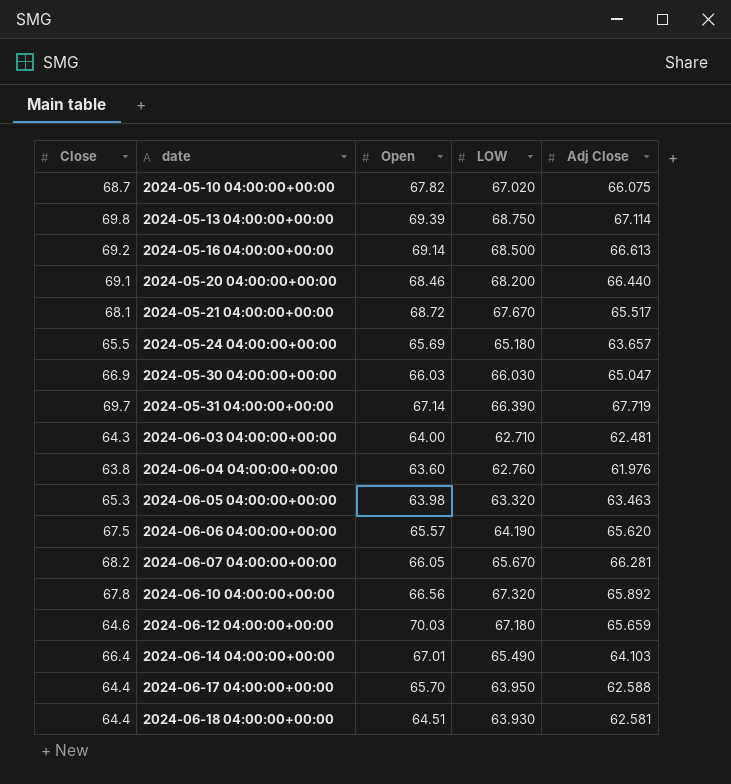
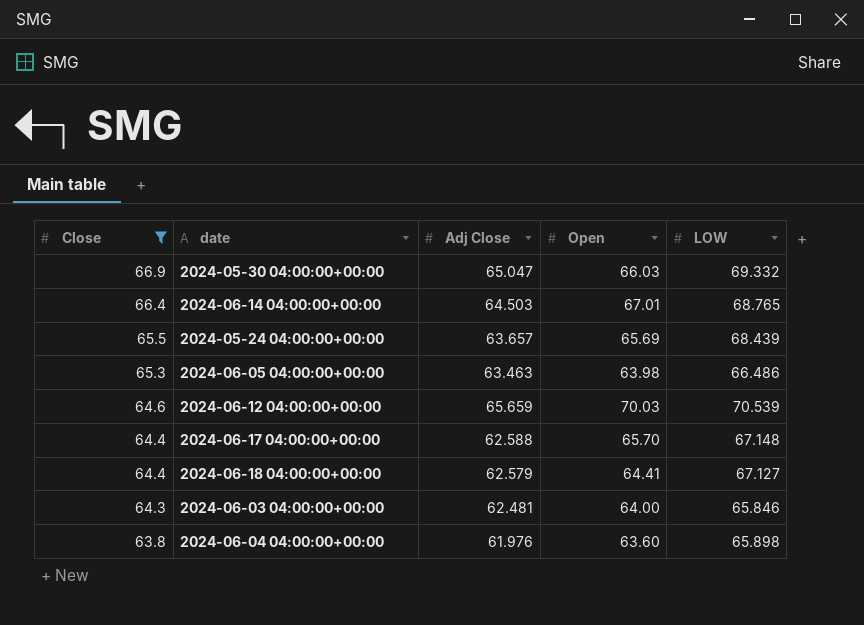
filter: none -> Close <= 66.9
row order: date ascending -> Close descending
column Adj Close | position: 5 -> 3
2024-05-30 04:00:00+00:00 | LOW: 66.030 -> 69.332
2024-06-14 04:00:00+00:00 | Adj Close: 64.103 -> 64.503
2024-06-14 04:00:00+00:00 | LOW: 65.490 -> 68.765
2024-05-24 04:00:00+00:00 | LOW: 65.180 -> 68.439
2024-06-05 04:00:00+00:00 | LOW: 63.320 -> 66.486
2024-06-12 04:00:00+00:00 | LOW: 67.180 -> 70.539
2024-06-17 04:00:00+00:00 | LOW: 63.950 -> 67.148
2024-06-18 04:00:00+00:00 | Adj Close: 62.581 -> 62.579
2024-06-18 04:00:00+00:00 | Open: 64.51 -> 64.41
2024-06-18 04:00:00+00:00 | LOW: 63.930 -> 67.127
2024-06-03 04:00:00+00:00 | LOW: 62.710 -> 65.846
2024-06-04 04:00:00+00:00 | LOW: 62.760 -> 65.898

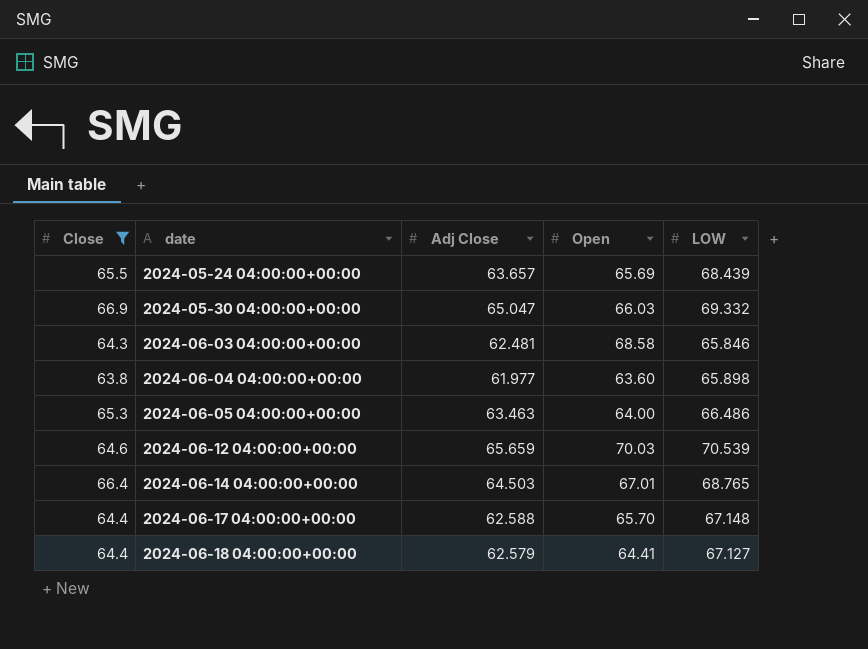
row order: Close descending -> date ascending
2024-06-03 04:00:00+00:00 | Open: 64.00 -> 68.58
2024-06-04 04:00:00+00:00 | Adj Close: 61.976 -> 61.977
2024-06-05 04:00:00+00:00 | Open: 63.98 -> 64.00

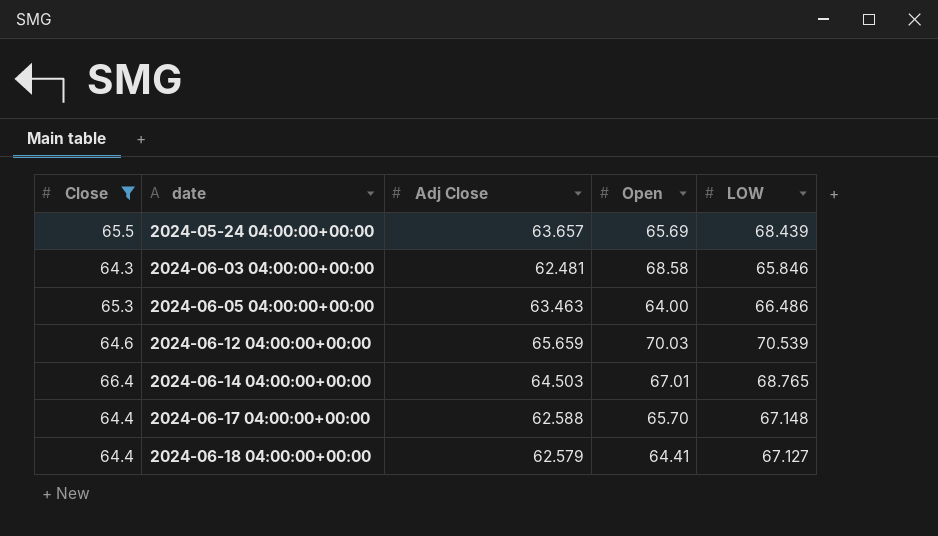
row 2024-05-30 04:00:00+00:00: 66.9 | 65.047 | 66.03 | 69.332 -> none
row 2024-06-04 04:00:00+00:00: 63.8 | 61.977 | 63.60 | 65.898 -> none

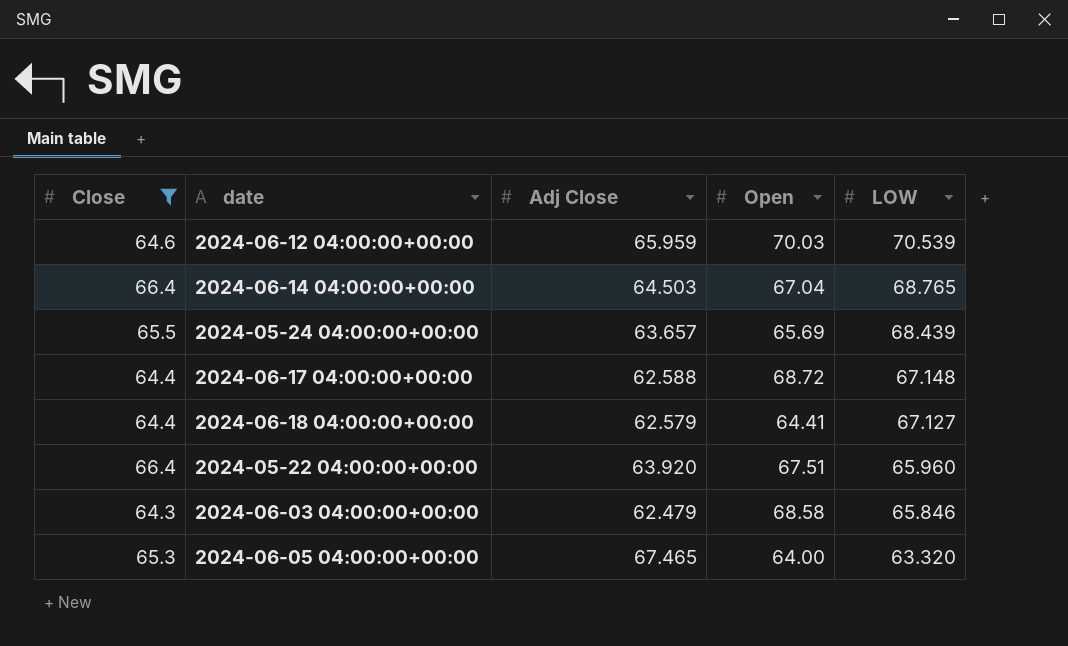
row order: date ascending -> LOW descending
2024-06-12 04:00:00+00:00 | Adj Close: 65.659 -> 65.959
2024-06-14 04:00:00+00:00 | Open: 67.01 -> 67.04
2024-06-17 04:00:00+00:00 | Open: 65.70 -> 68.72
row 2024-05-22 04:00:00+00:00: none -> 66.4 | 63.920 | 67.51 | 65.960
2024-06-03 04:00:00+00:00 | Adj Close: 62.481 -> 62.479
2024-06-05 04:00:00+00:00 | Adj Close: 63.463 -> 67.465
2024-06-05 04:00:00+00:00 | LOW: 66.486 -> 63.320

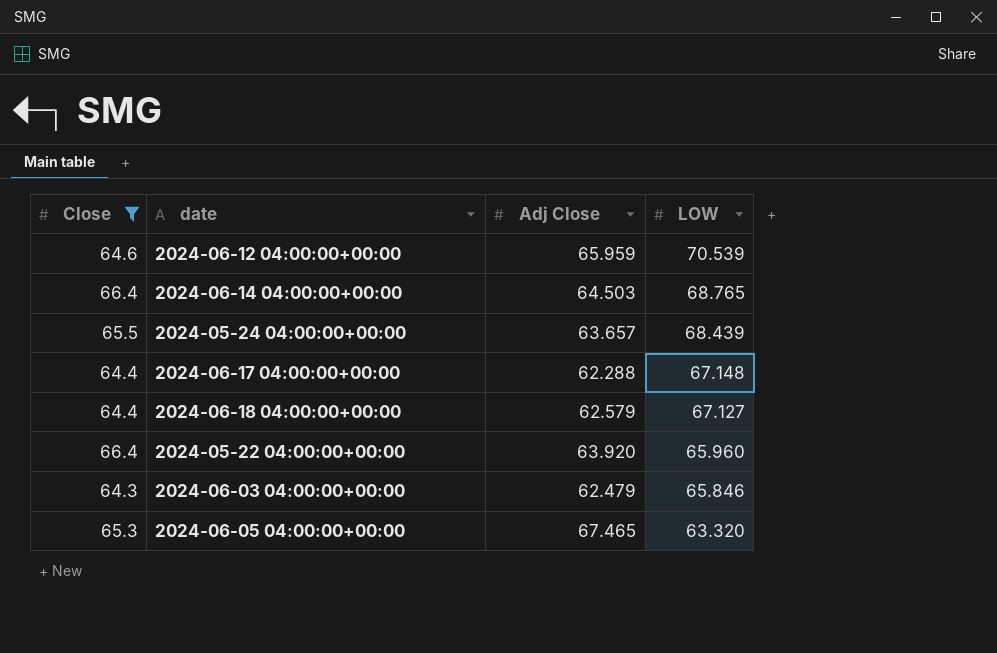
column Open | position: 4 -> none
2024-06-17 04:00:00+00:00 | Adj Close: 62.588 -> 62.288

